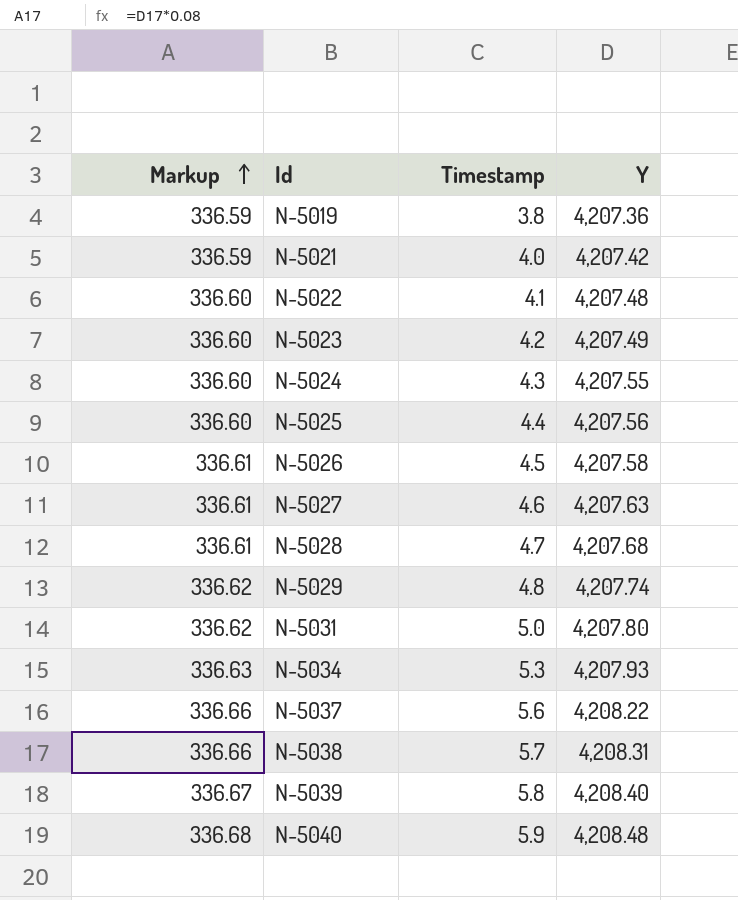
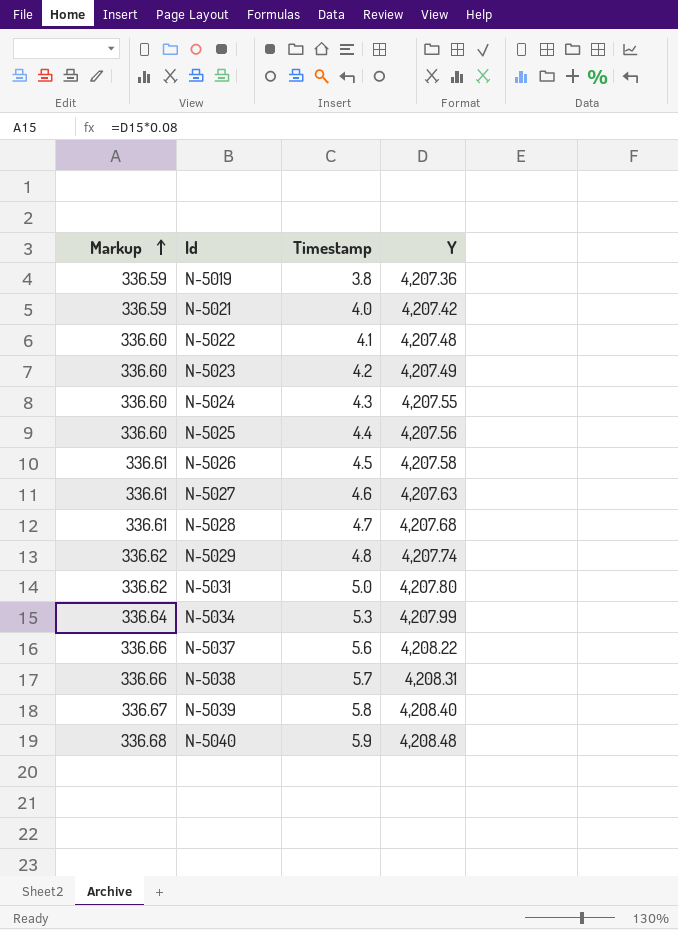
N-5034 | Markup: 336.63 -> 336.64
N-5034 | Y: 4,207.93 -> 4,207.99

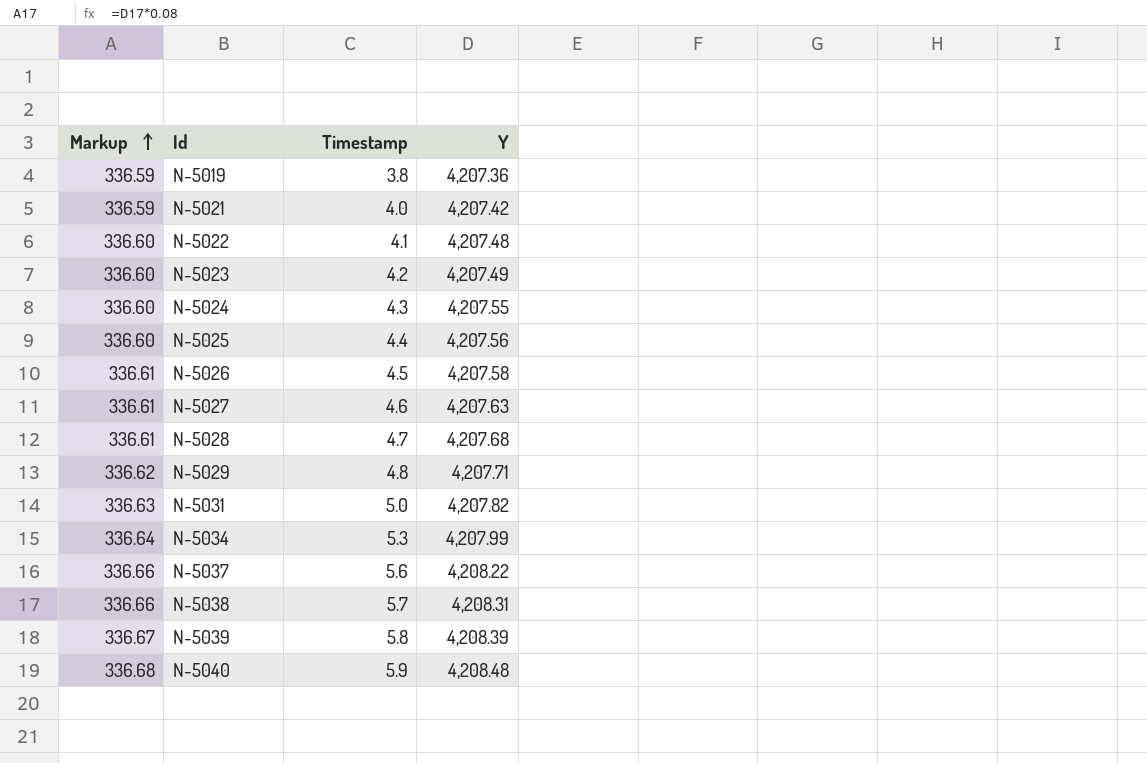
N-5029 | Y: 4,207.74 -> 4,207.71
N-5031 | Markup: 336.62 -> 336.63
N-5031 | Y: 4,207.80 -> 4,207.82
N-5039 | Y: 4,208.40 -> 4,208.39

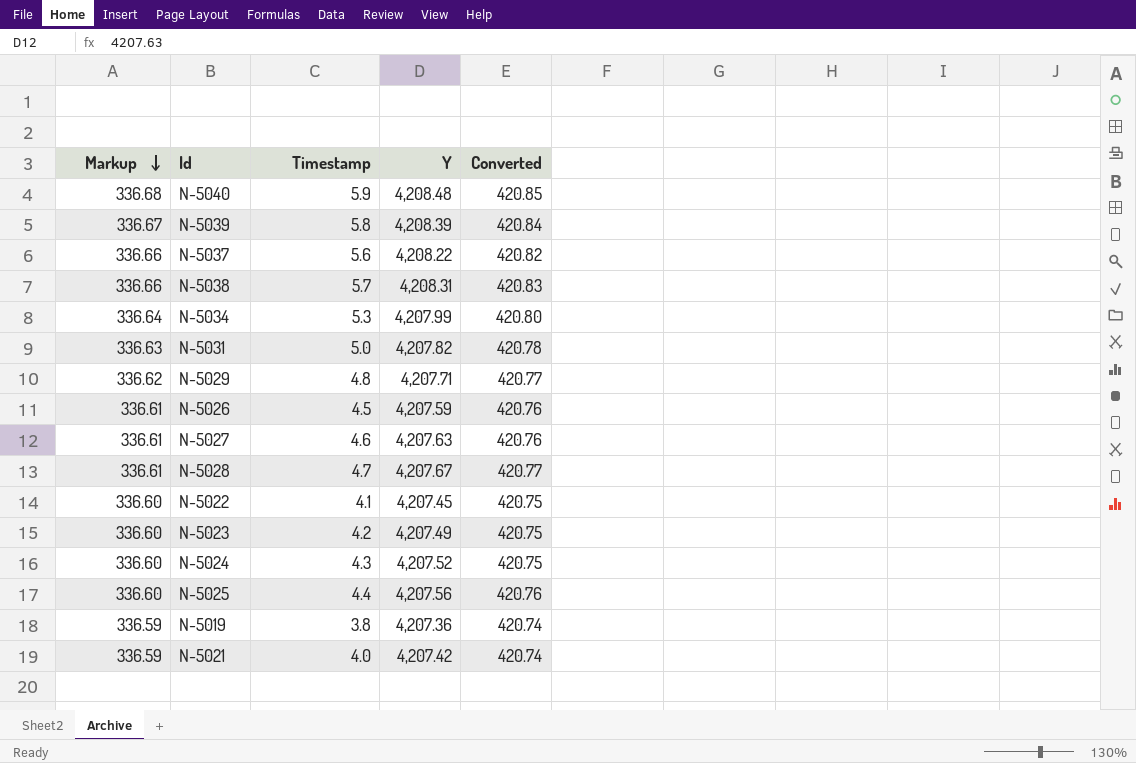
row order: Markup ascending -> Markup descending
column Converted | formula: none -> [Y] * 0.1
N-5026 | Y: 4,207.58 -> 4,207.59
N-5028 | Y: 4,207.68 -> 4,207.67
N-5022 | Y: 4,207.48 -> 4,207.45
N-5024 | Y: 4,207.55 -> 4,207.52

